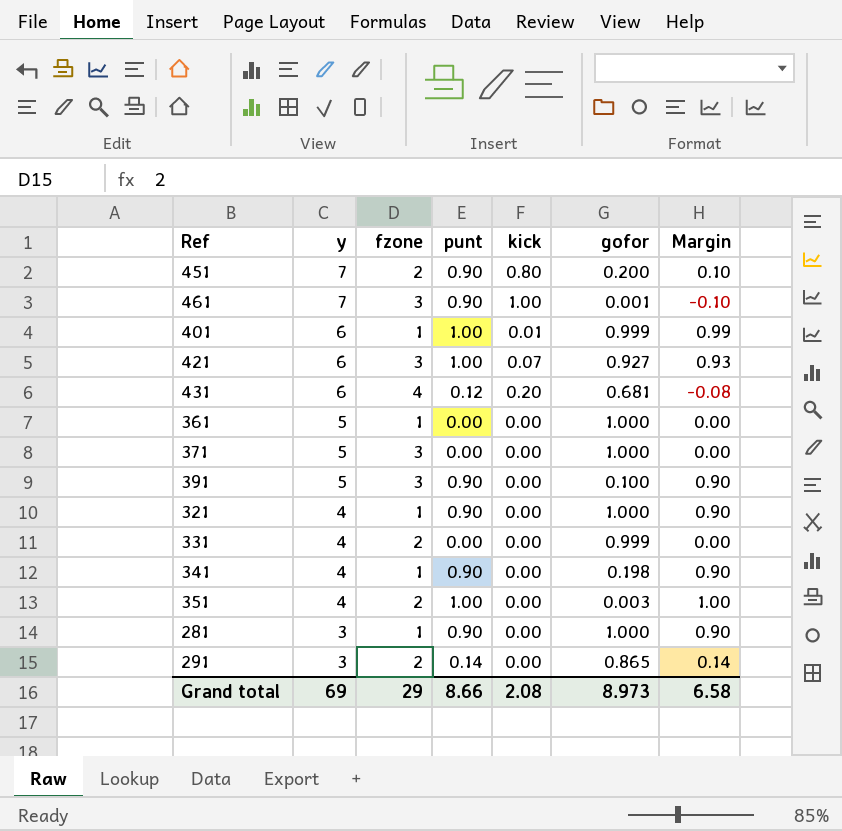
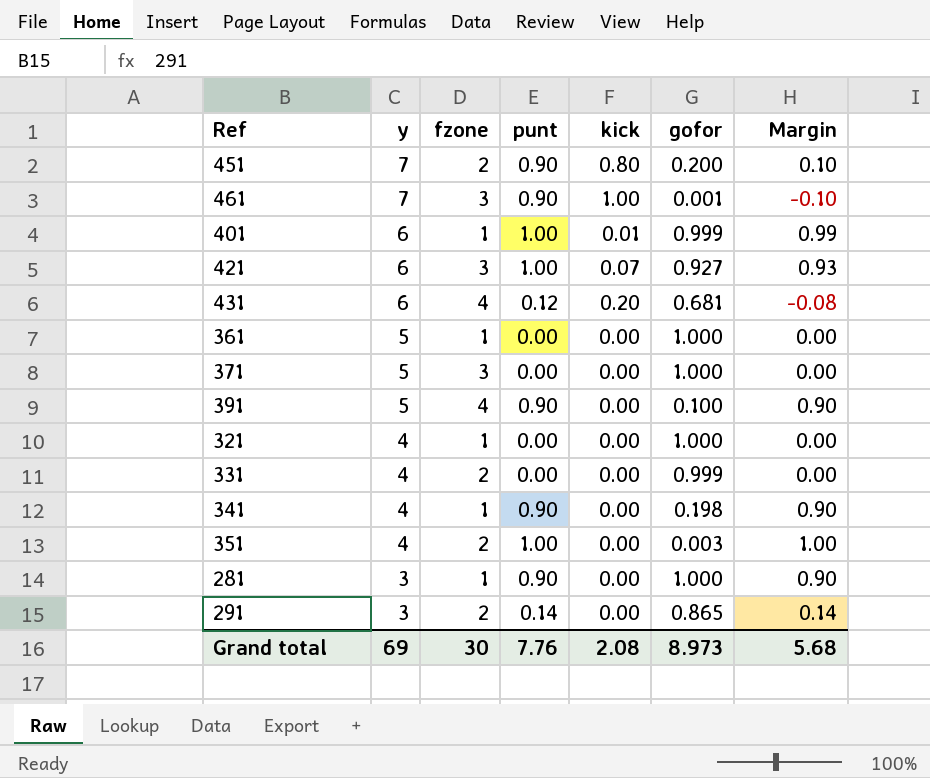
391 | fzone: 3 -> 4
321 | punt: 0.90 -> 0.00
321 | Margin: 0.90 -> 0.00
Grand total | fzone: 29 -> 30
Grand total | punt: 8.66 -> 7.76
Grand total | Margin: 6.58 -> 5.68

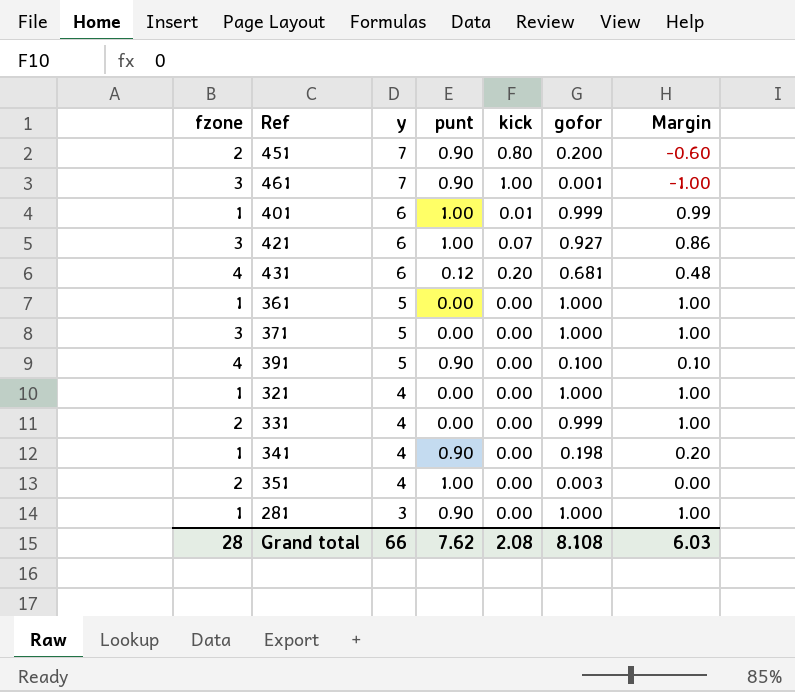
column fzone | position: 3 -> 1
column Margin | formula: [punt] - [kick] -> [gofor] - [kick]
row 291: 3 | 2 | 0.14 | 0.00 | 0.865 | 0.14 -> none
Grand total | fzone: 30 -> 28
Grand total | y: 69 -> 66
Grand total | punt: 7.76 -> 7.62
Grand total | gofor: 8.973 -> 8.108
Grand total | Margin: 5.68 -> 6.03

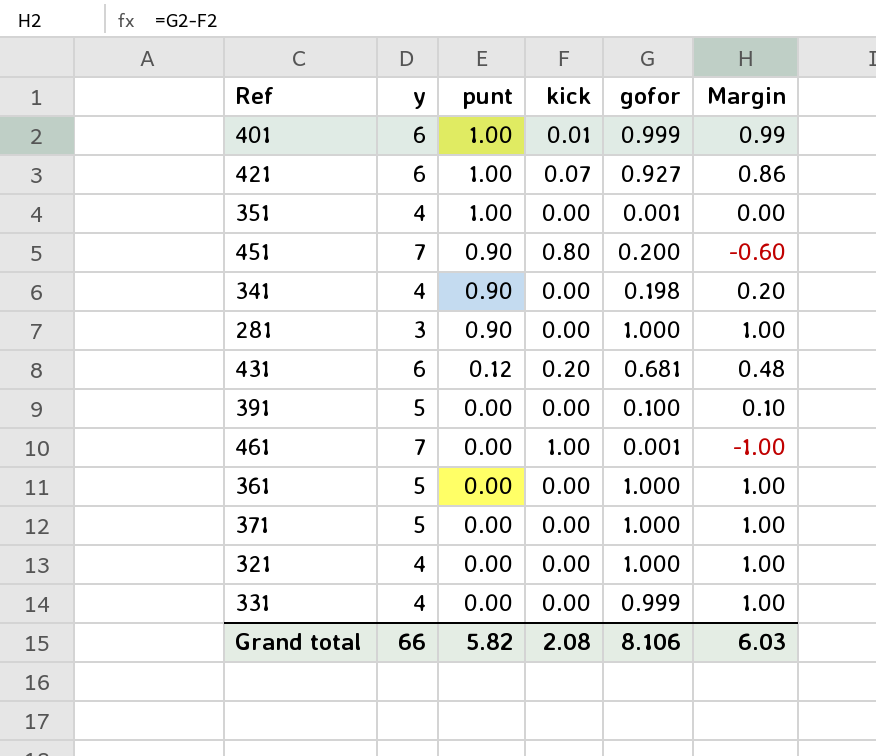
row order: y descending -> punt descending
column fzone | position: 1 -> none
351 | gofor: 0.003 -> 0.001
391 | punt: 0.90 -> 0.00
461 | punt: 0.90 -> 0.00
Grand total | punt: 7.62 -> 5.82
Grand total | gofor: 8.108 -> 8.106

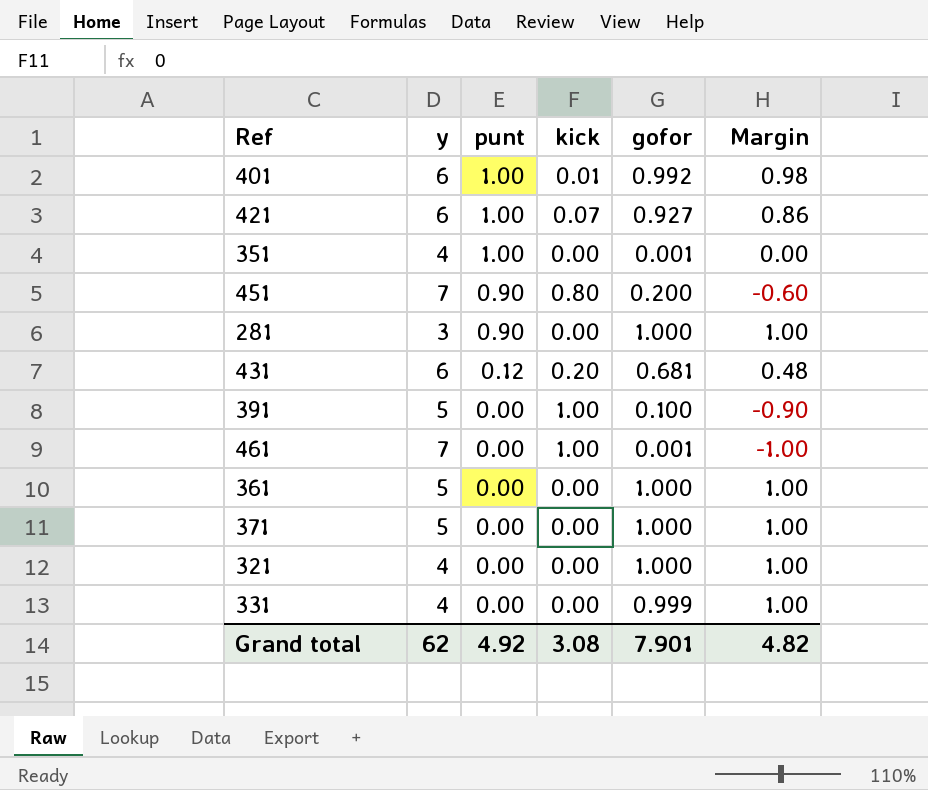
row 341: 4 | 0.90 | 0.00 | 0.198 | 0.20 -> none
401 | gofor: 0.999 -> 0.992
401 | Margin: 0.99 -> 0.98
391 | kick: 0.00 -> 1.00
391 | Margin: 0.10 -> -0.90
Grand total | y: 66 -> 62
Grand total | punt: 5.82 -> 4.92
Grand total | kick: 2.08 -> 3.08
Grand total | gofor: 8.106 -> 7.901
Grand total | Margin: 6.03 -> 4.82

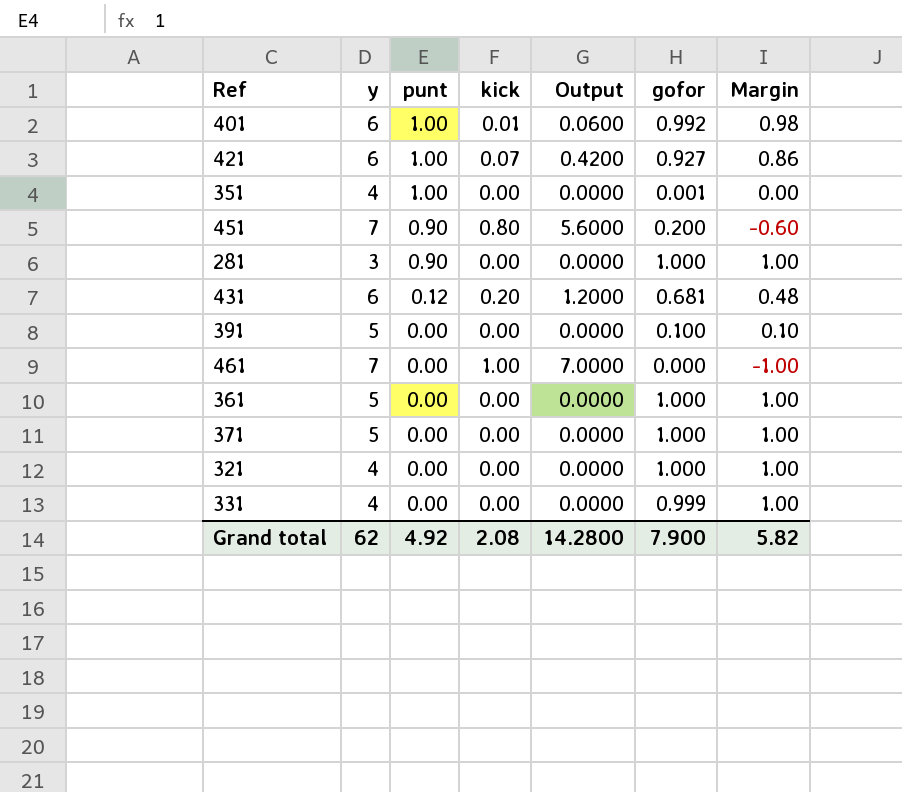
column Output | formula: none -> [y] * [kick]
391 | kick: 1.00 -> 0.00
391 | Margin: -0.90 -> 0.10
461 | gofor: 0.001 -> 0.000
Grand total | kick: 3.08 -> 2.08
Grand total | gofor: 7.901 -> 7.900
Grand total | Margin: 4.82 -> 5.82

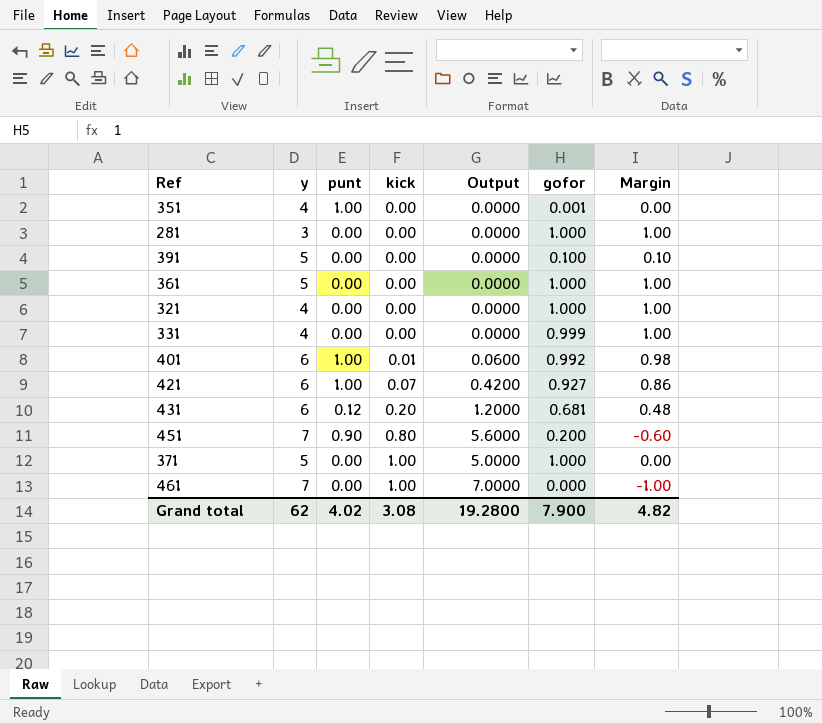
row order: punt descending -> kick ascending
281 | punt: 0.90 -> 0.00
371 | kick: 0.00 -> 1.00
371 | Output: 0.0000 -> 5.0000
371 | Margin: 1.00 -> 0.00
Grand total | punt: 4.92 -> 4.02
Grand total | kick: 2.08 -> 3.08
Grand total | Output: 14.2800 -> 19.2800
Grand total | Margin: 5.82 -> 4.82

